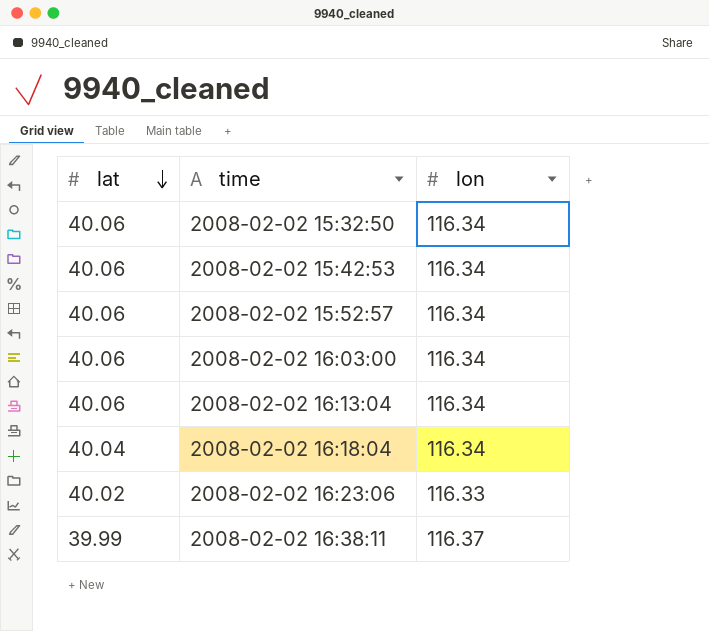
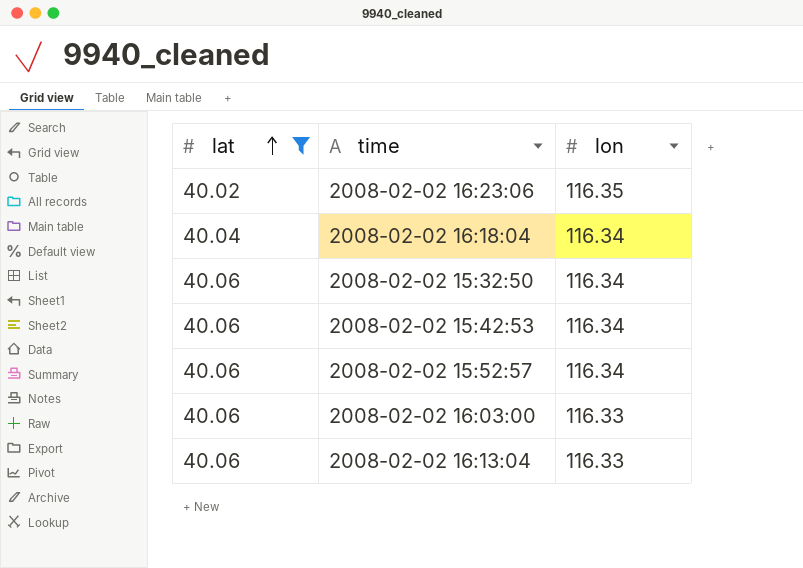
filter: none -> lat != 39.99
row order: lat descending -> lat ascending
2008-02-02 16:23:06 | lon: 116.33 -> 116.35
2008-02-02 16:03:00 | lon: 116.34 -> 116.33
2008-02-02 16:13:04 | lon: 116.34 -> 116.33

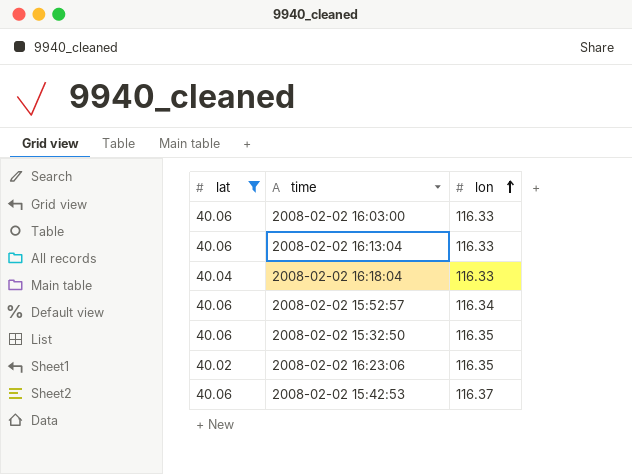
row order: lat ascending -> lon ascending
2008-02-02 16:18:04 | lon: 116.34 -> 116.33
2008-02-02 15:32:50 | lon: 116.34 -> 116.35
2008-02-02 15:42:53 | lon: 116.34 -> 116.37

